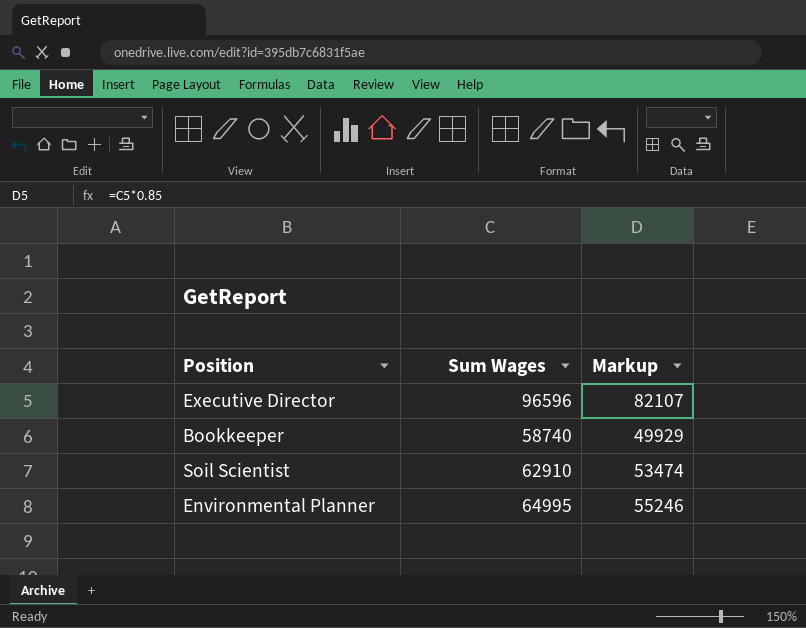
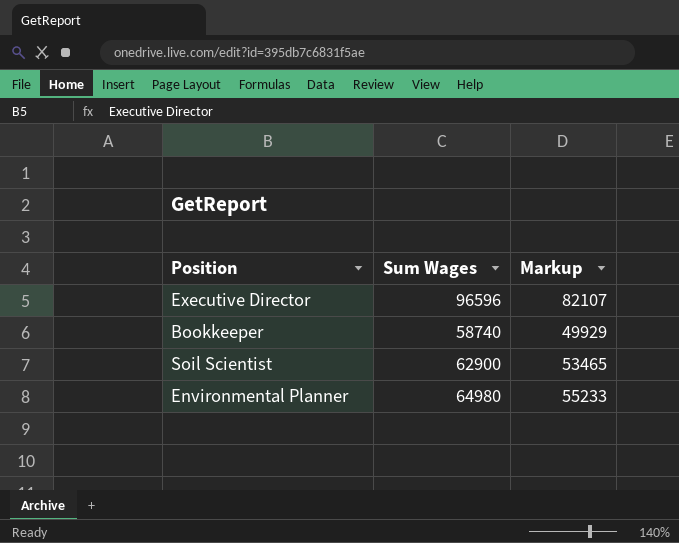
Soil Scientist | Sum Wages: 62910 -> 62900
Soil Scientist | Markup: 53474 -> 53465
Environmental Planner | Sum Wages: 64995 -> 64980
Environmental Planner | Markup: 55246 -> 55233

